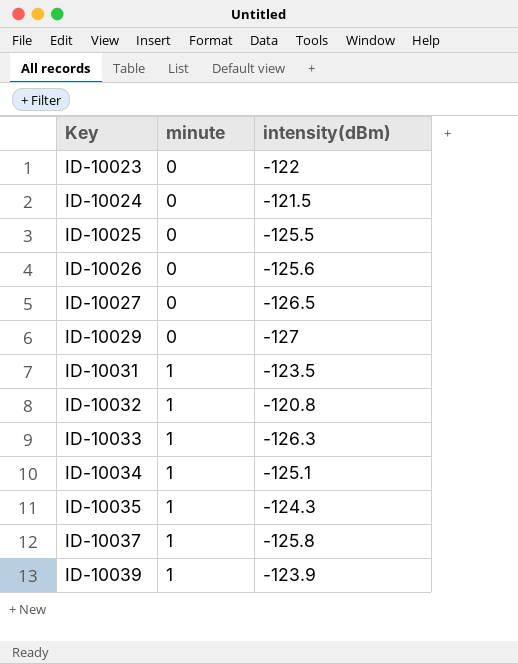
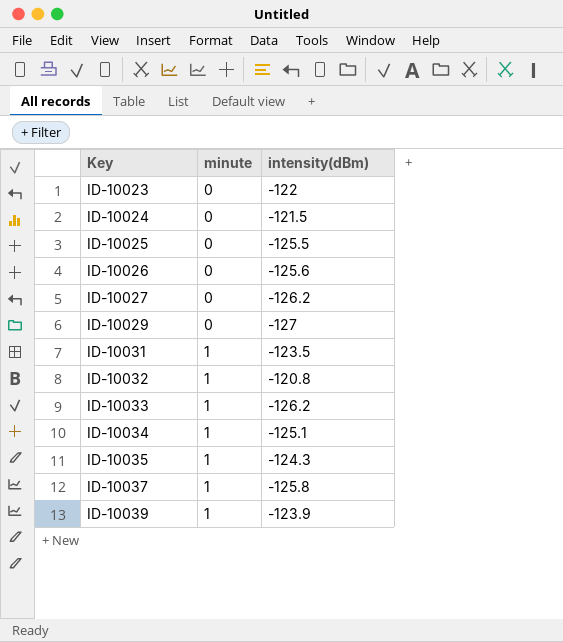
ID-10027 | intensity(dBm): -126.5 -> -126.2
ID-10033 | intensity(dBm): -126.3 -> -126.2

